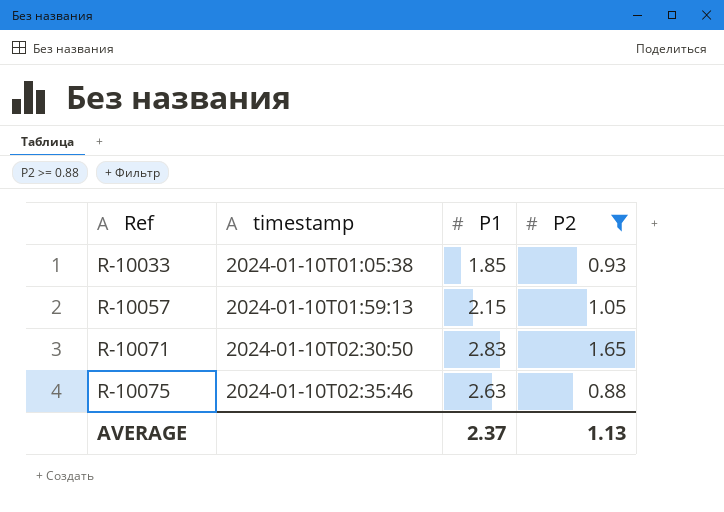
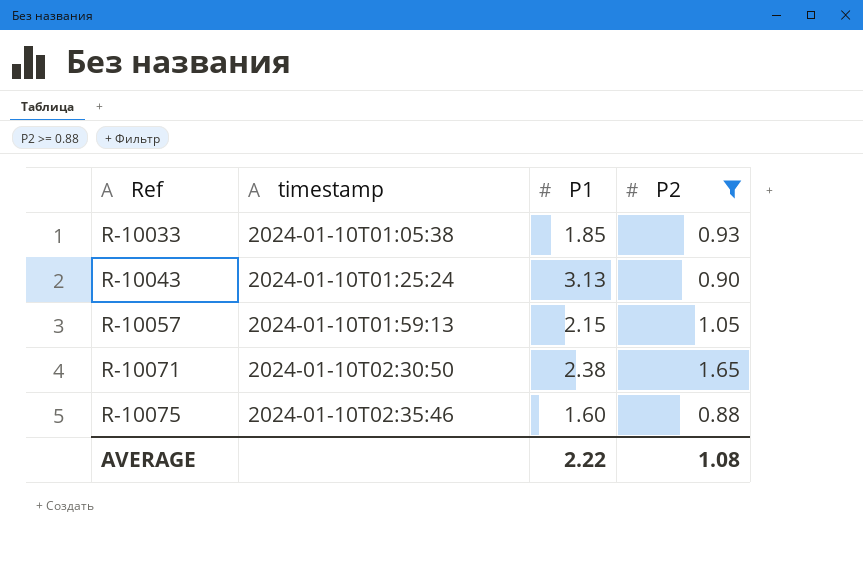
row R-10043: none -> 2024-01-10T01:25:24 | 3.13 | 0.90
R-10071 | P1: 2.83 -> 2.38
R-10075 | P1: 2.63 -> 1.60
AVERAGE | P1: 2.37 -> 2.22
AVERAGE | P2: 1.13 -> 1.08

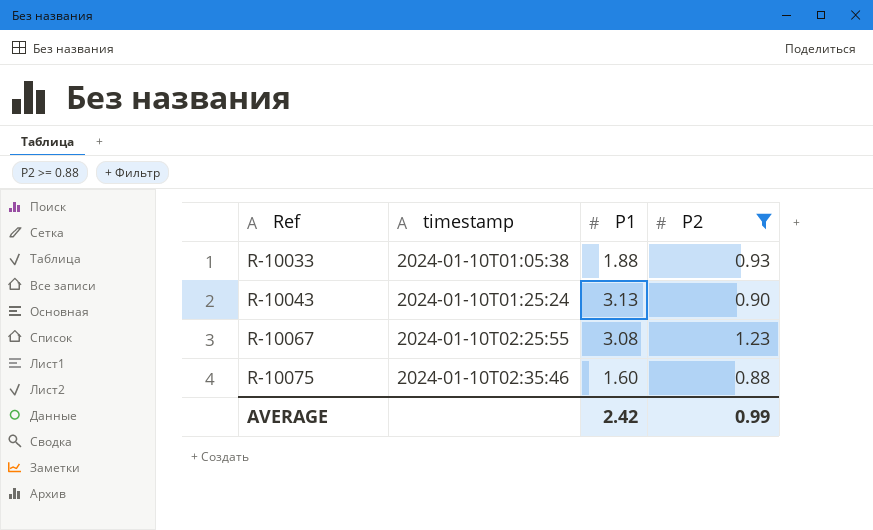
row R-10057: 2024-01-10T01:59:13 | 2.15 | 1.05 -> none
row R-10071: 2024-01-10T02:30:50 | 2.38 | 1.65 -> none
R-10033 | P1: 1.85 -> 1.88
row R-10067: none -> 2024-01-10T02:25:55 | 3.08 | 1.23
AVERAGE | P1: 2.22 -> 2.42
AVERAGE | P2: 1.08 -> 0.99

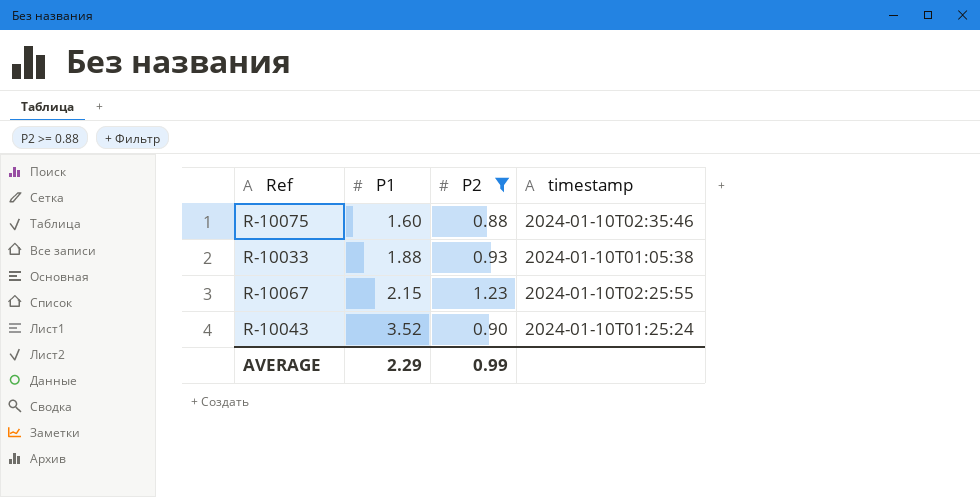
row order: Ref ascending -> P1 ascending
column timestamp | position: 2 -> 4
R-10067 | P1: 3.08 -> 2.15
R-10043 | P1: 3.13 -> 3.52
AVERAGE | P1: 2.42 -> 2.29

